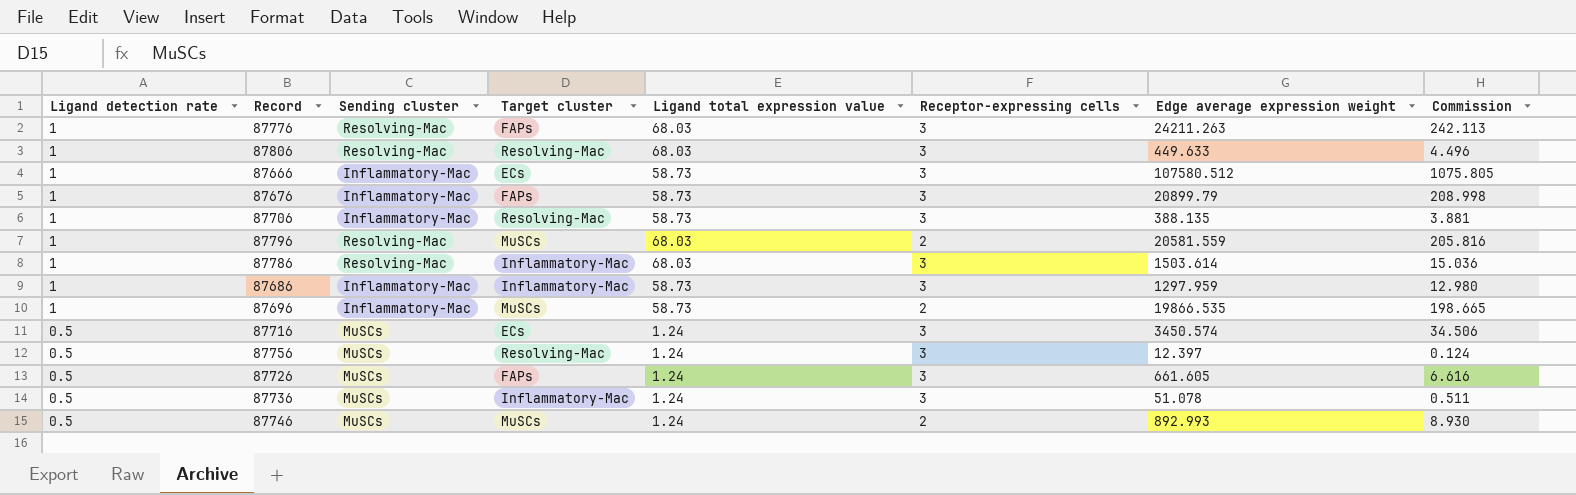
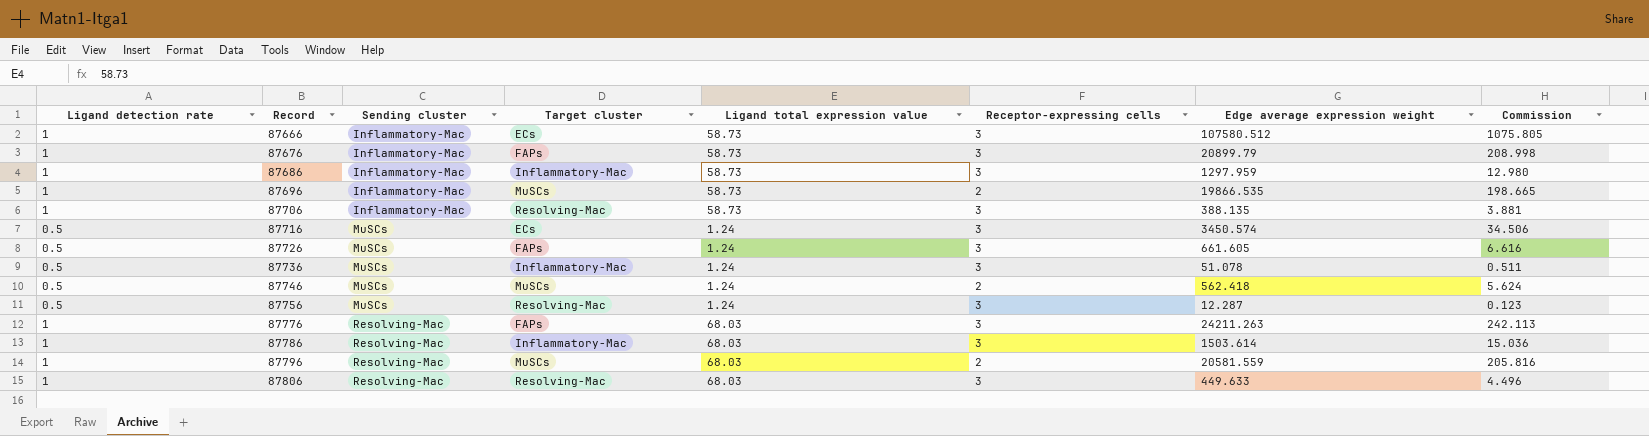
row order: Ligand detection rate descending -> Record ascending
87746 | Edge average expression weight: 892.993 -> 562.418
87746 | Commission: 8.930 -> 5.624
87756 | Edge average expression weight: 12.397 -> 12.287
87756 | Commission: 0.124 -> 0.123

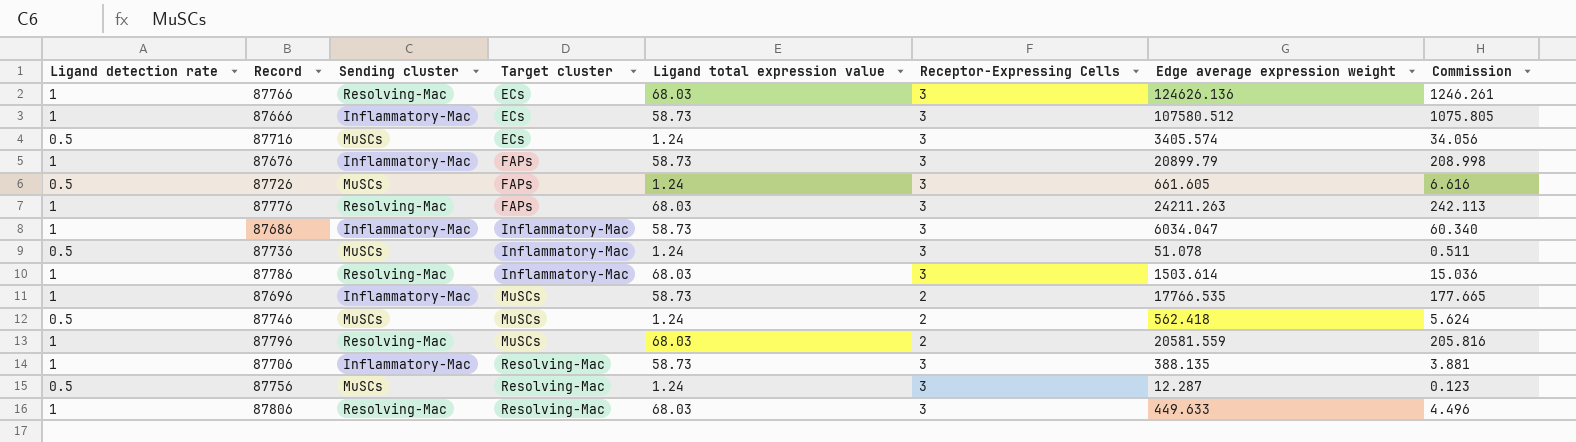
row order: Record ascending -> Target cluster ascending
column name: Receptor-expressing cells -> Receptor-Expressing Cells
row 87766: none -> 1 | Resolving-Mac | ECs | 68.03 | 3 | 124626.136 | 1246.261
87716 | Edge average expression weight: 3450.574 -> 3405.574
87716 | Commission: 34.506 -> 34.056
87686 | Edge average expression weight: 1297.959 -> 6034.047
87686 | Commission: 12.980 -> 60.340
87696 | Edge average expression weight: 19866.535 -> 17766.535
87696 | Commission: 198.665 -> 177.665

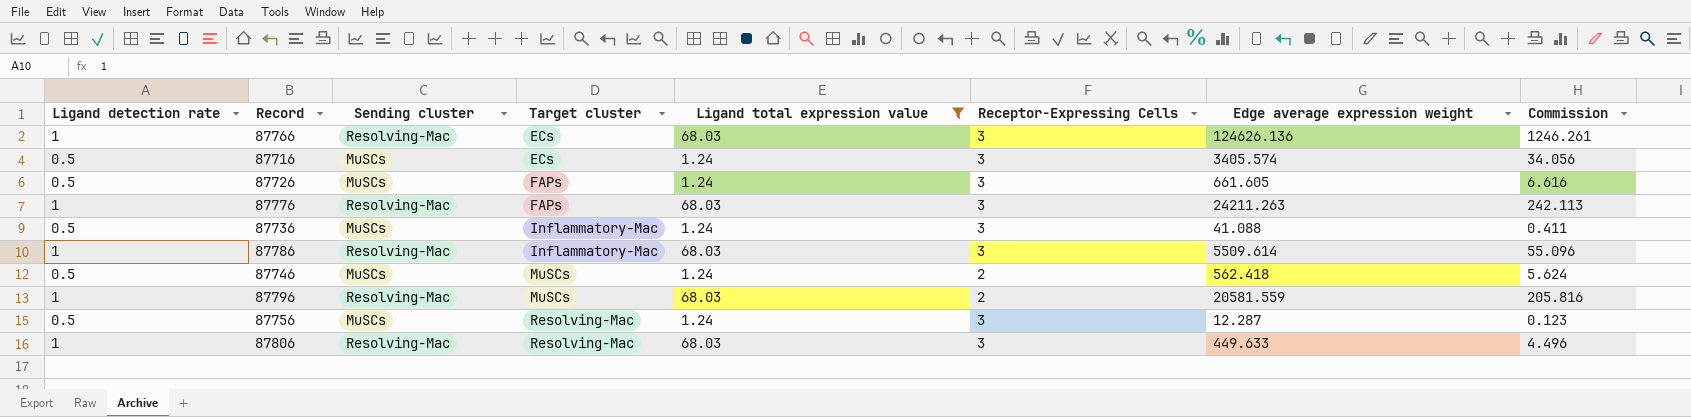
filter: none -> Ligand total expression value != 58.73
87736 | Edge average expression weight: 51.078 -> 41.088
87736 | Commission: 0.511 -> 0.411
87786 | Edge average expression weight: 1503.614 -> 5509.614
87786 | Commission: 15.036 -> 55.096

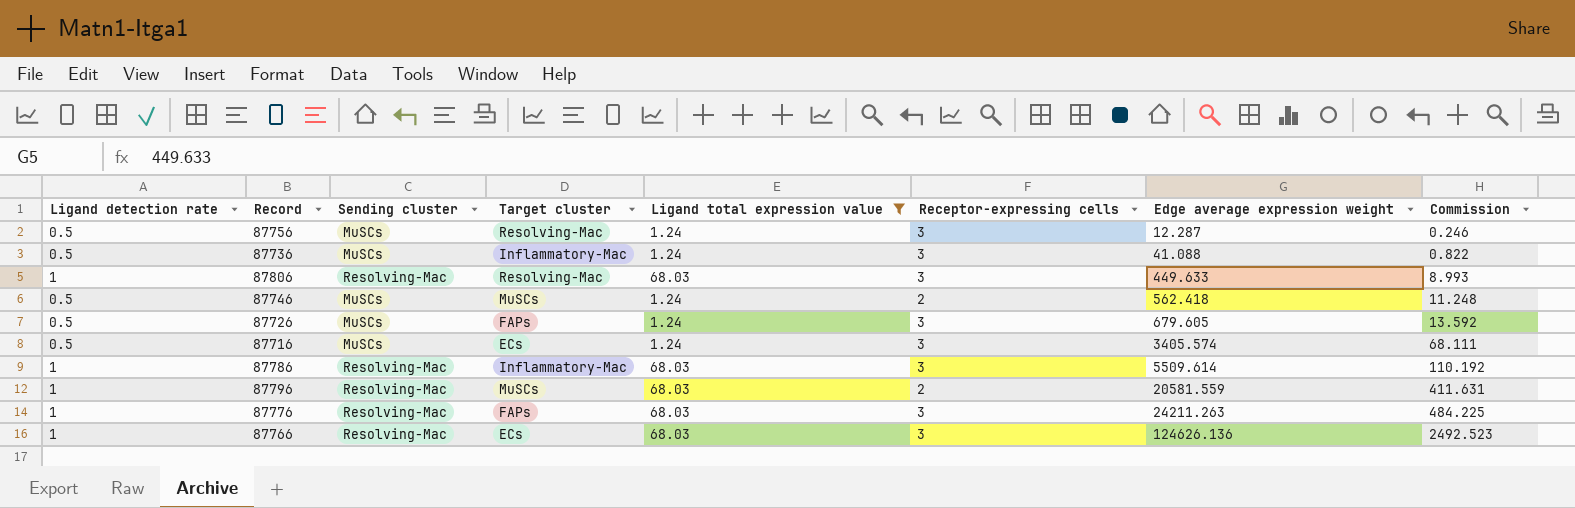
row order: Target cluster ascending -> Edge average expression weight ascending
column name: Receptor-Expressing Cells -> Receptor-expressing cells
column Commission | formula: [Edge average expression weight] * 0.01 -> [Edge average expression weight] * 0.02
87726 | Edge average expression weight: 661.605 -> 679.605

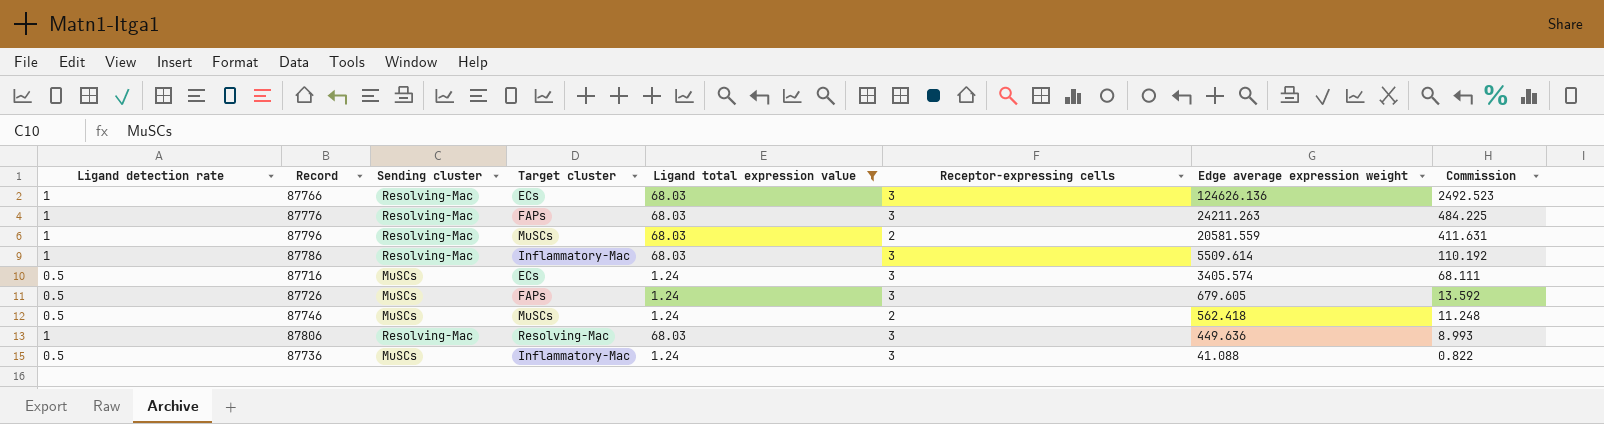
row order: Edge average expression weight ascending -> Edge average expression weight descending
row 87756: 0.5 | MuSCs | Resolving-Mac | 1.24 | 3 | 12.287 | 0.246 -> none
87806 | Edge average expression weight: 449.633 -> 449.636

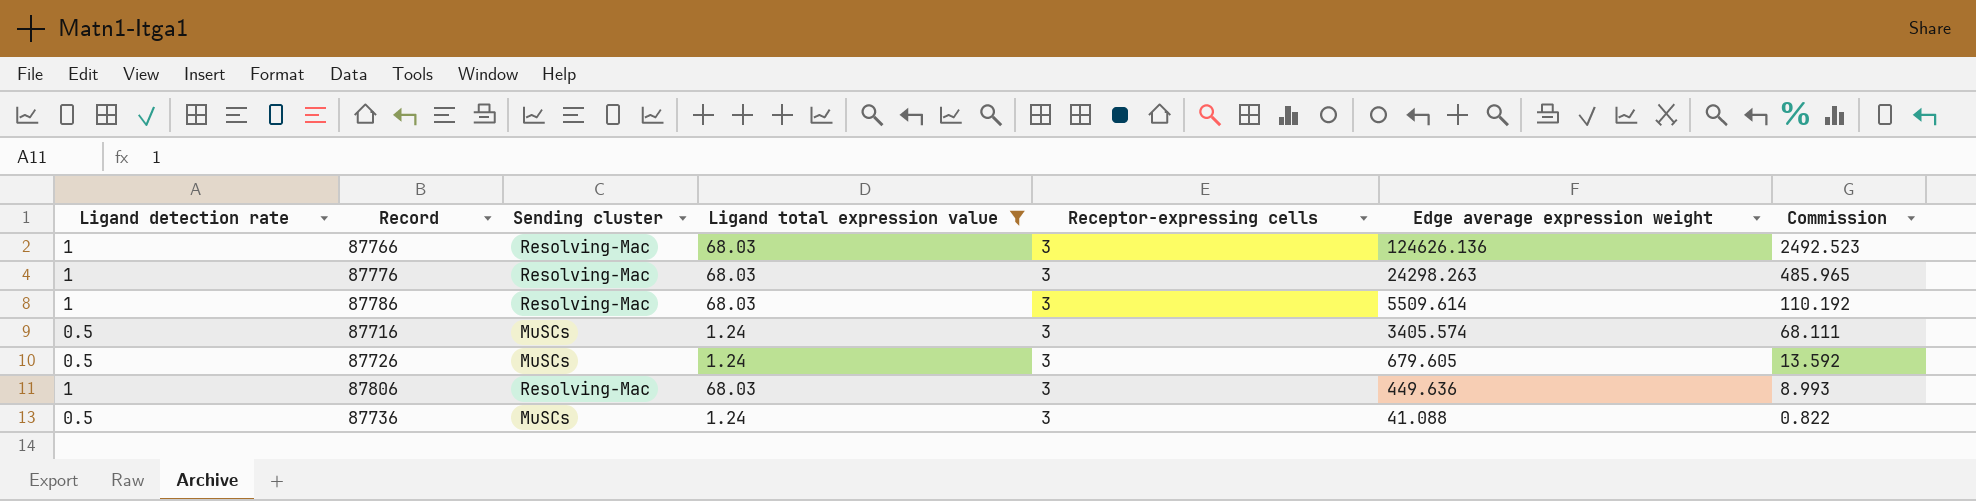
column Target cluster | position: 4 -> none
row 87796: 1 | Resolving-Mac | MuSCs | 68.03 | 2 | 20581.559 | 411.631 -> none
row 87746: 0.5 | MuSCs | MuSCs | 1.24 | 2 | 562.418 | 11.248 -> none
87776 | Edge average expression weight: 24211.263 -> 24298.263
87776 | Commission: 484.225 -> 485.965

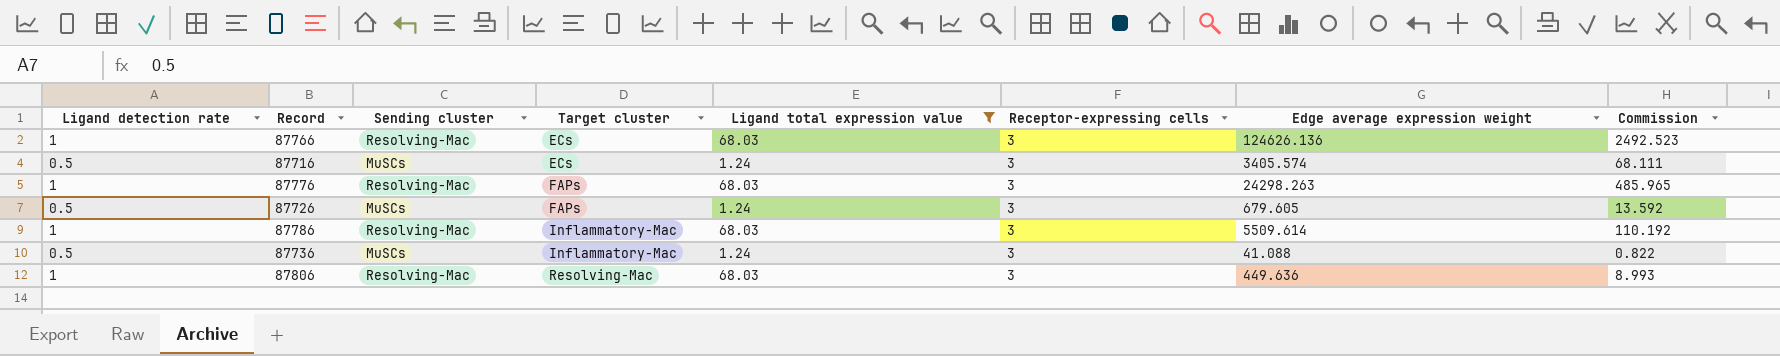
row order: Edge average expression weight descending -> Target cluster ascending
column Target cluster | position: none -> 4

